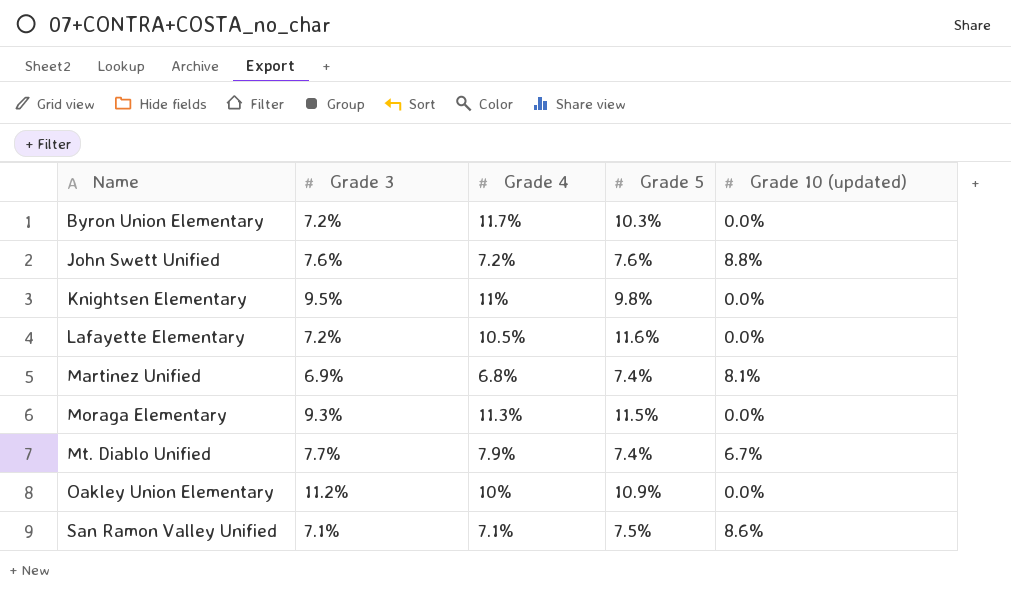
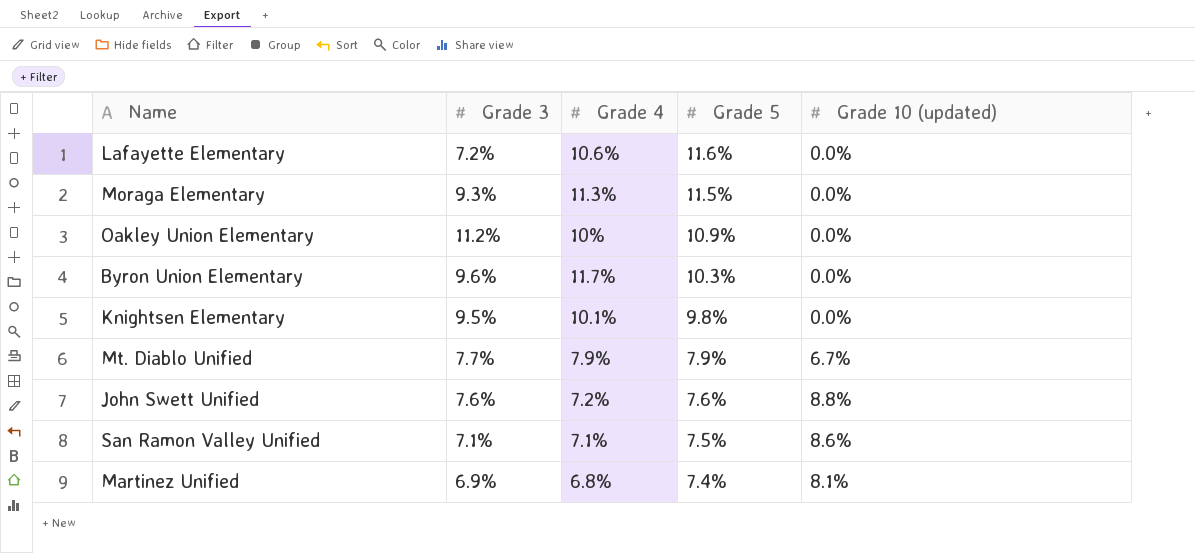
row order: Name ascending -> Grade 5 descending
Lafayette Elementary | Grade 4: 10.5% -> 10.6%
Byron Union Elementary | Grade 3: 7.2% -> 9.6%
Knightsen Elementary | Grade 4: 11% -> 10.1%
Mt. Diablo Unified | Grade 5: 7.4% -> 7.9%

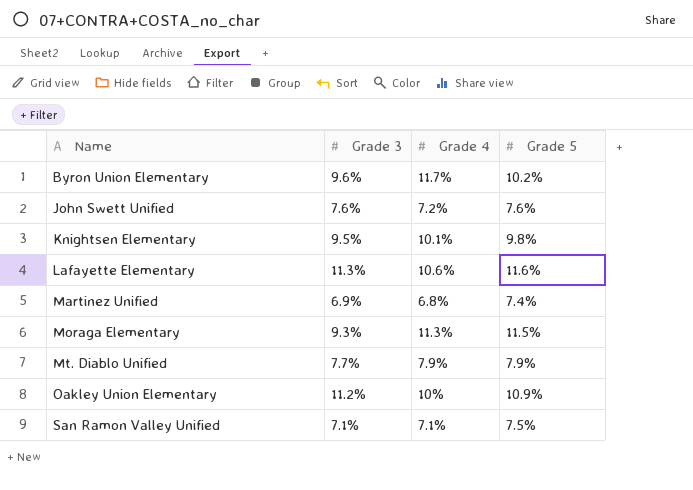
row order: Grade 5 descending -> Name ascending
column Grade 10 (updated) | position: 5 -> none
Byron Union Elementary | Grade 5: 10.3% -> 10.2%
Lafayette Elementary | Grade 3: 7.2% -> 11.3%

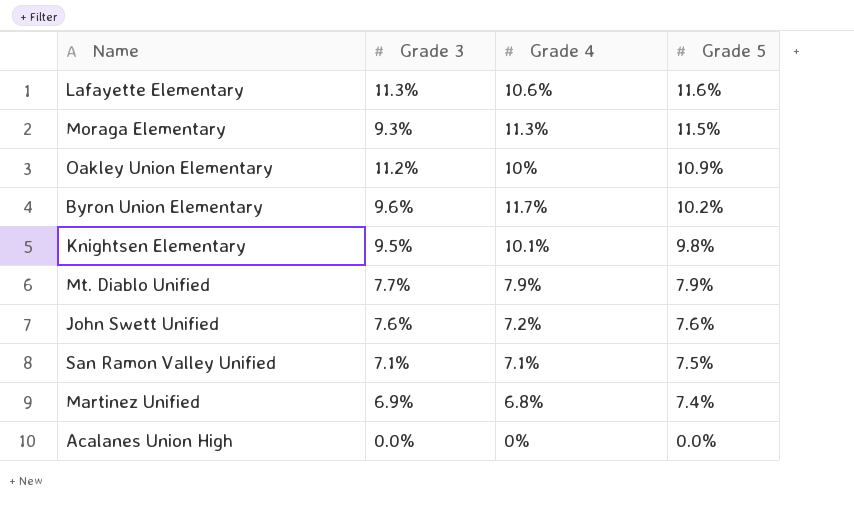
row order: Name ascending -> Grade 5 descending
row Acalanes Union High: none -> 0.0% | 0% | 0.0%

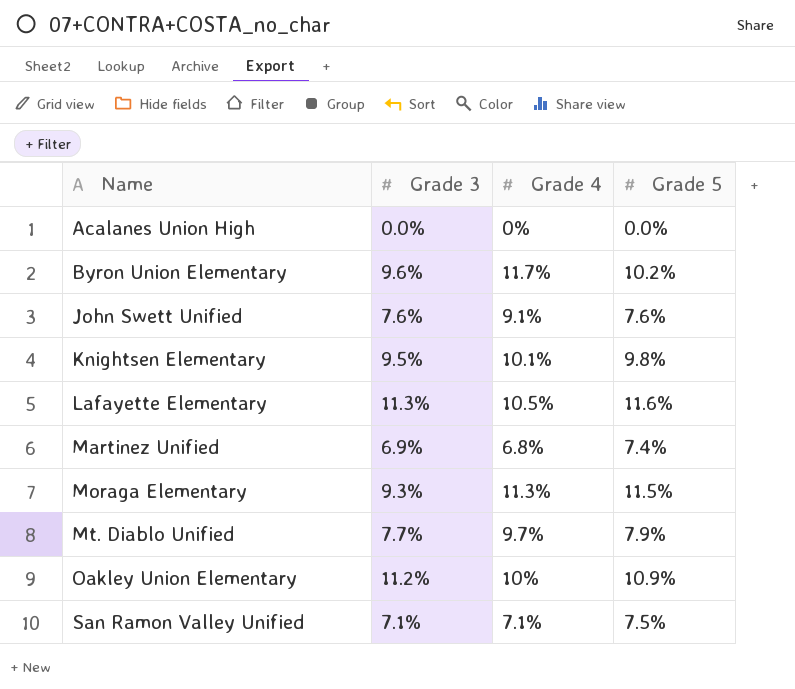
row order: Grade 5 descending -> Name ascending
John Swett Unified | Grade 4: 7.2% -> 9.1%
Lafayette Elementary | Grade 4: 10.6% -> 10.5%
Mt. Diablo Unified | Grade 4: 7.9% -> 9.7%

